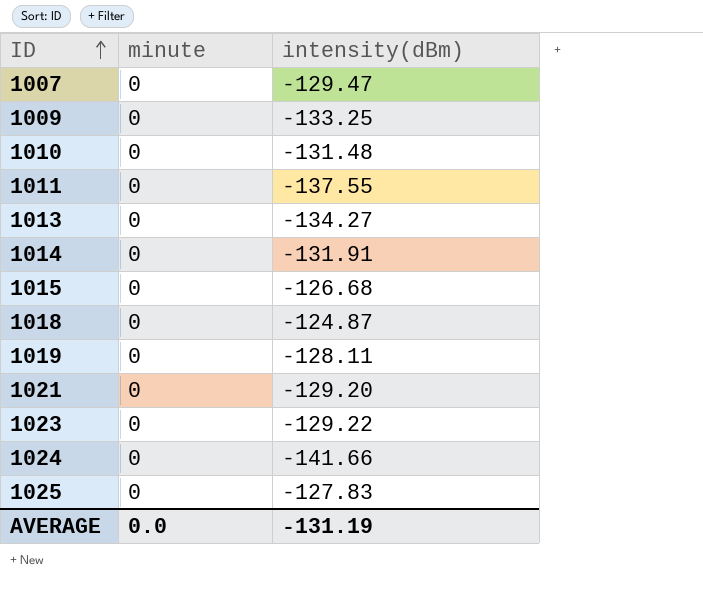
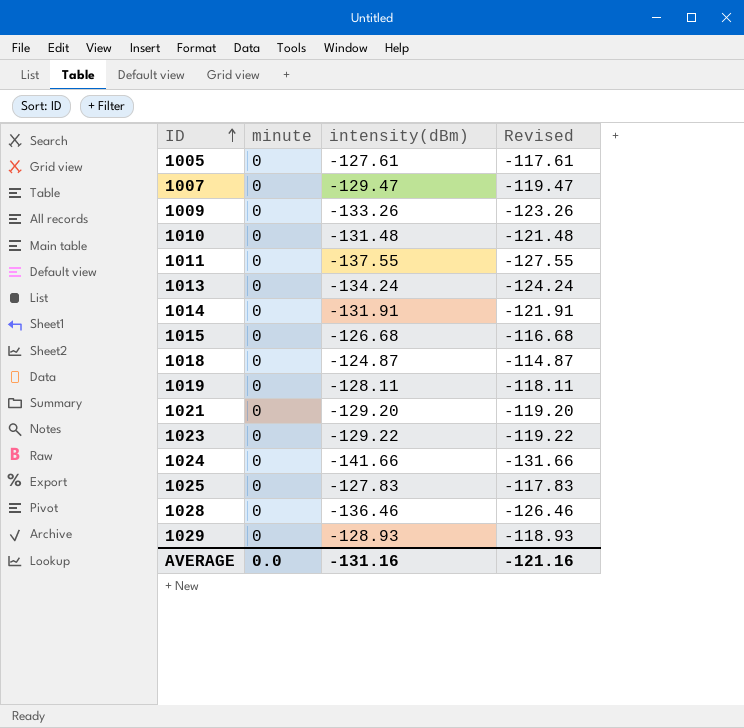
column Revised | formula: none -> [intensity(dBm)] + 10
row 1005: none -> 0 | -127.61 | -117.61
1009 | intensity(dBm): -133.25 -> -133.26
1013 | intensity(dBm): -134.27 -> -134.24
row 1028: none -> 0 | -136.46 | -126.46
row 1029: none -> 0 | -128.93 | -118.93
AVERAGE | intensity(dBm): -131.19 -> -131.16

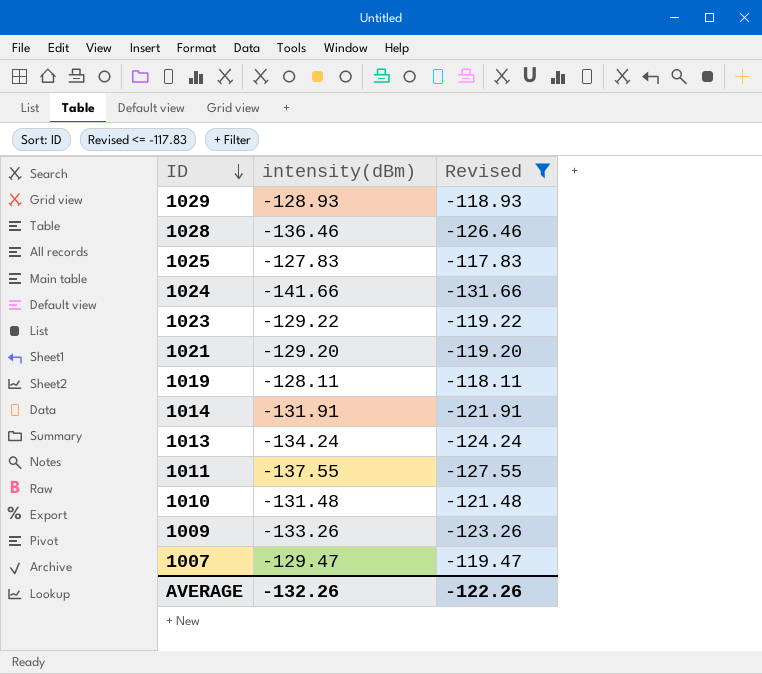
filter: none -> Revised <= -117.83
row order: ID ascending -> ID descending
column minute | position: 2 -> none
AVERAGE | intensity(dBm): -131.16 -> -132.26
AVERAGE | Revised: -121.16 -> -122.26

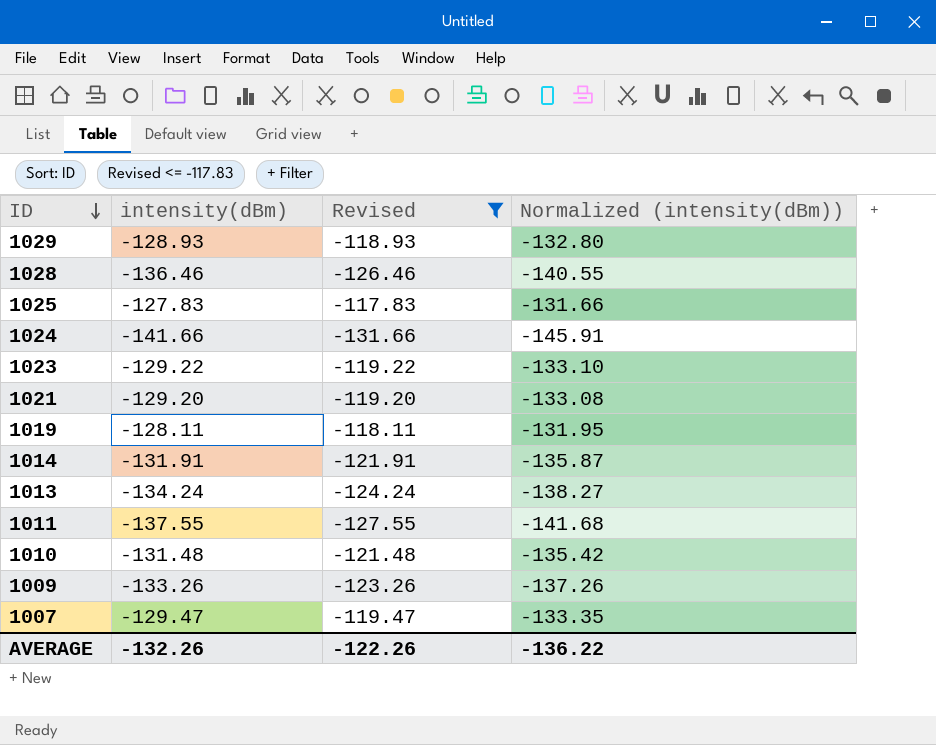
column Normalized (intensity(dBm)) | formula: none -> [intensity(dBm)] * 1.03

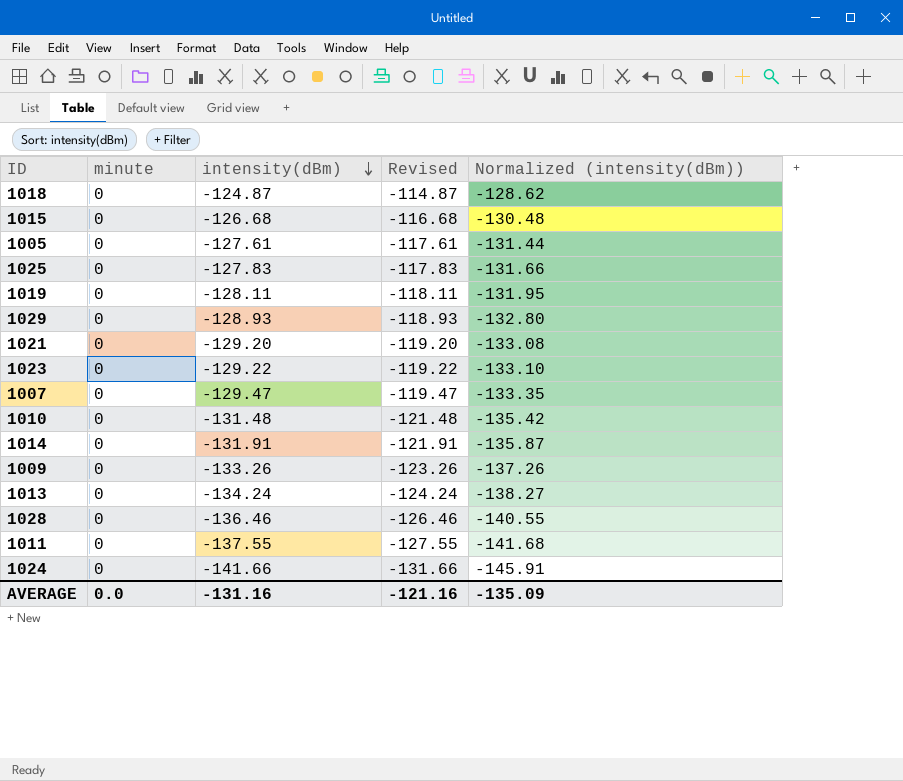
filter: Revised <= -117.83 -> none
row order: ID descending -> intensity(dBm) descending
column minute | position: none -> 2
AVERAGE | intensity(dBm): -132.26 -> -131.16
AVERAGE | Revised: -122.26 -> -121.16
AVERAGE | Normalized (intensity(dBm)): -136.22 -> -135.09

